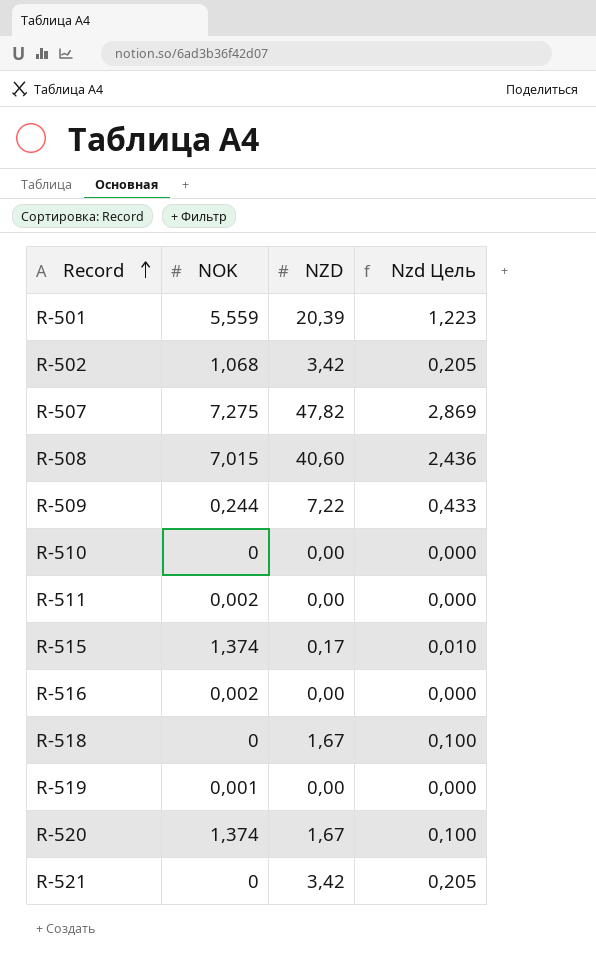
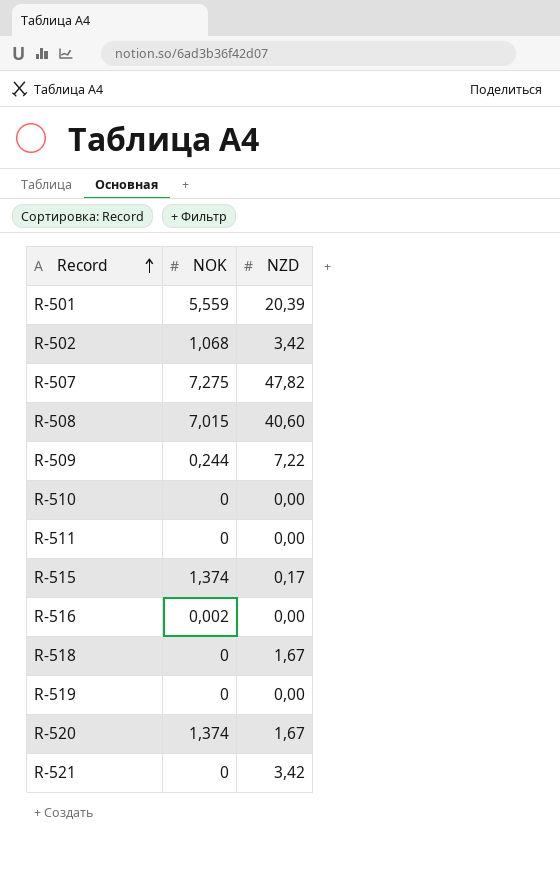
column Nzd Цель | formula: [NZD] * 0,06 -> none
R-511 | NOK: 0,002 -> 0
R-519 | NOK: 0,001 -> 0

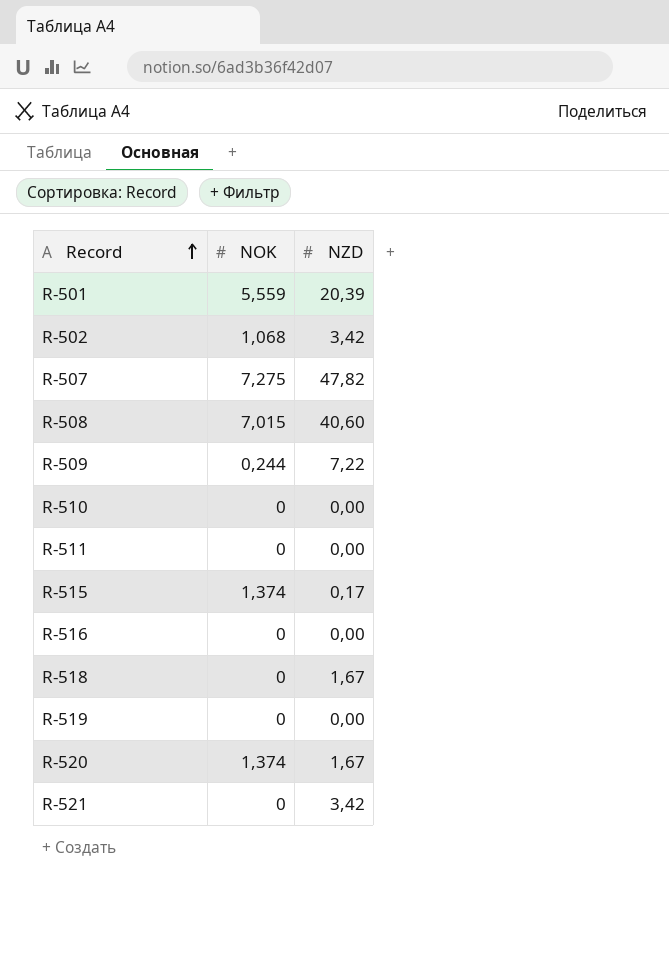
R-516 | NOK: 0,002 -> 0

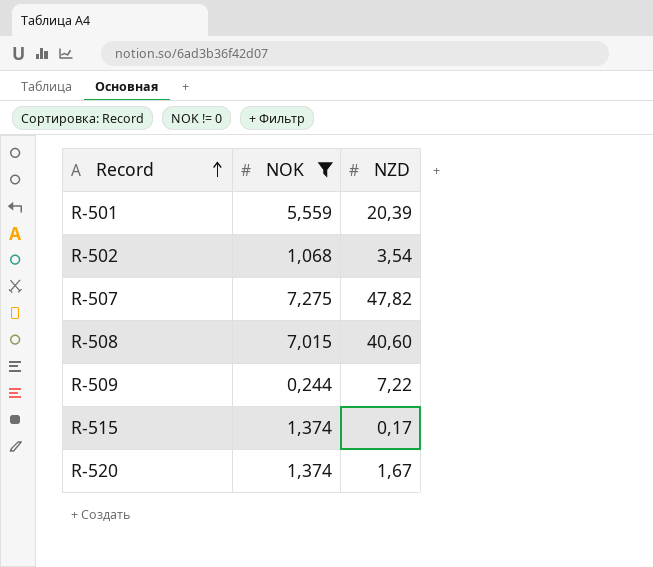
filter: none -> NOK != 0
R-502 | NZD: 3,42 -> 3,54

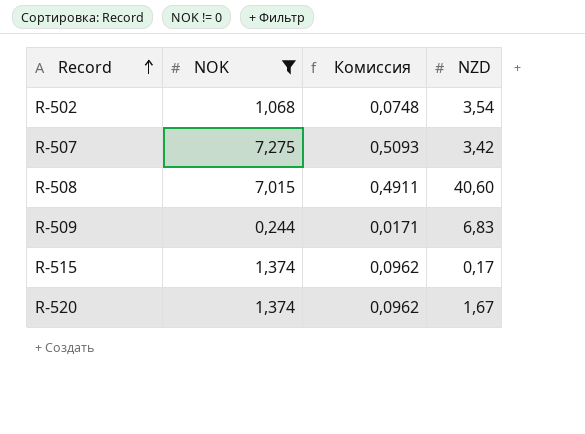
column Комиссия | formula: none -> [NOK] * 0,07
row R-501: 5,559 | 20,39 -> none
R-507 | NZD: 47,82 -> 3,42
R-509 | NZD: 7,22 -> 6,83

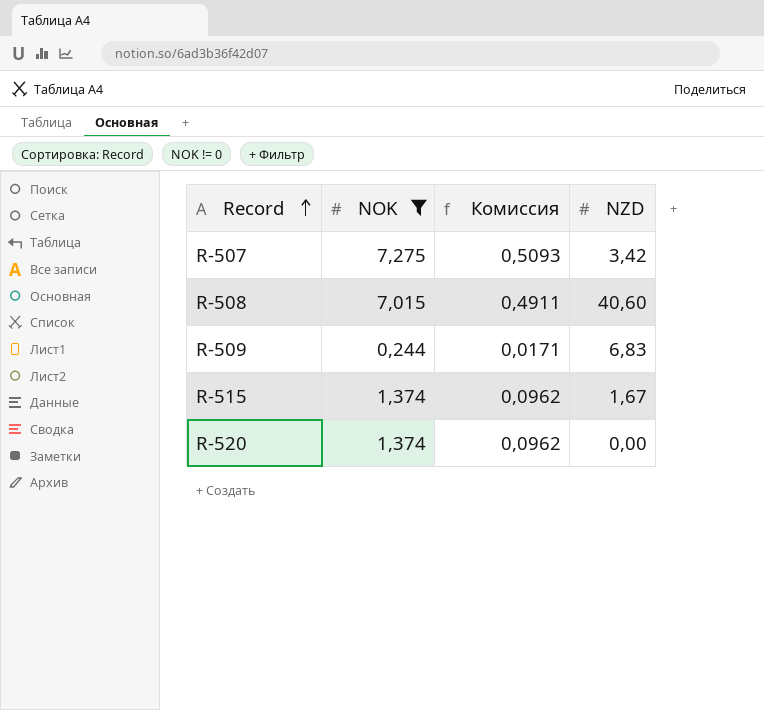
row R-502: 1,068 | 0,0748 | 3,54 -> none
R-515 | NZD: 0,17 -> 1,67
R-520 | NZD: 1,67 -> 0,00

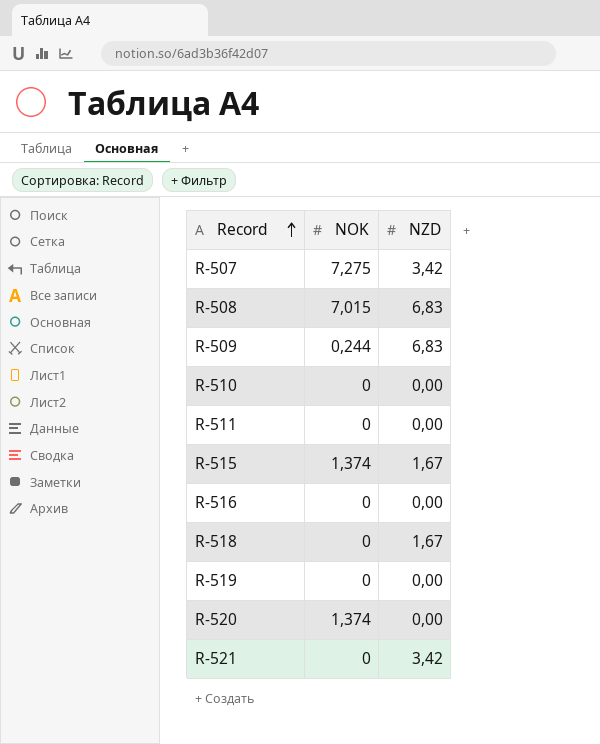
filter: NOK != 0 -> none
column Комиссия | formula: [NOK] * 0,07 -> none
R-508 | NZD: 40,60 -> 6,83

